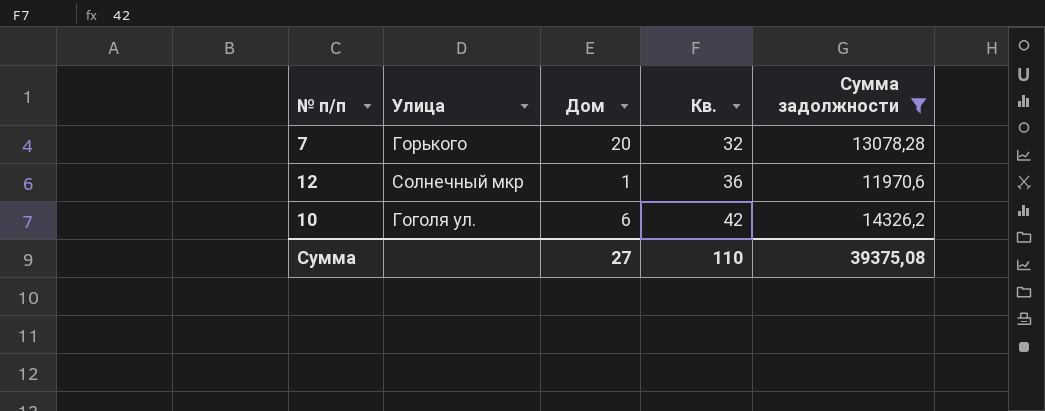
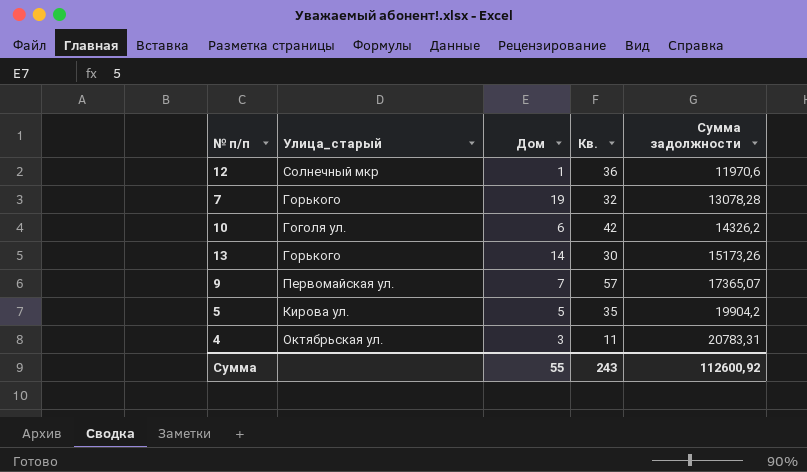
filter: Сумма задолжности <= 14326,2 -> none
row order: Кв. ascending -> Сумма задолжности ascending
column name: Улица -> Улица_старый
7 | Дом: 20 -> 19
Сумма | Дом: 27 -> 55
Сумма | Кв.: 110 -> 243
Сумма | Сумма задолжности: 39375,08 -> 112600,92

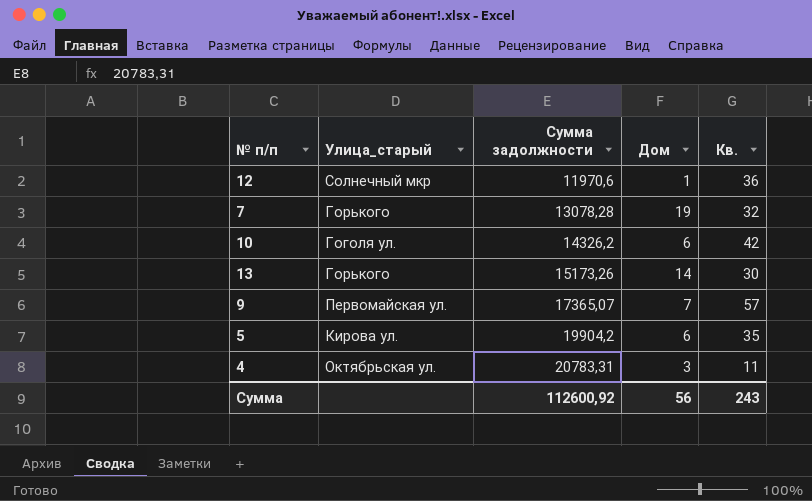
column Сумма задолжности | position: 5 -> 3
5 | Дом: 5 -> 6
Сумма | Дом: 55 -> 56

